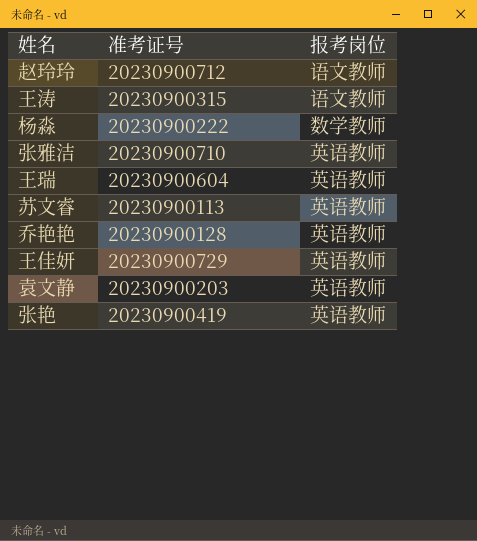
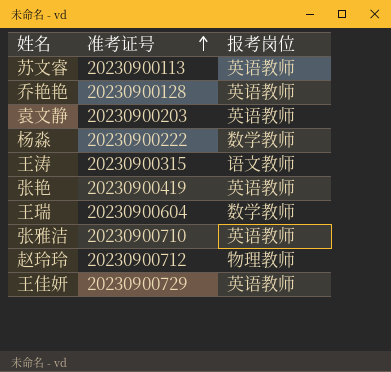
row order: none -> 准考证号 ascending
王瑞 | 报考岗位: 英语教师 -> 数学教师
赵玲玲 | 报考岗位: 语文教师 -> 物理教师

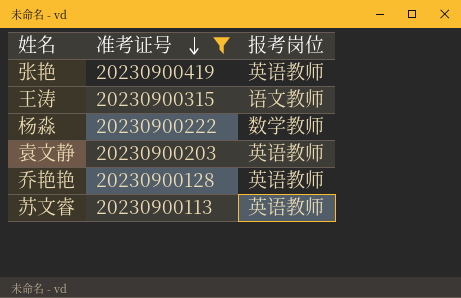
filter: none -> 准考证号 <= 20230900419
row order: 准考证号 ascending -> 准考证号 descending

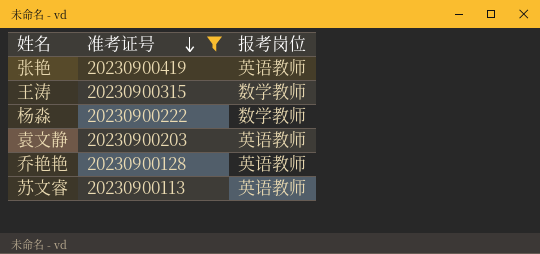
王涛 | 报考岗位: 语文教师 -> 数学教师

